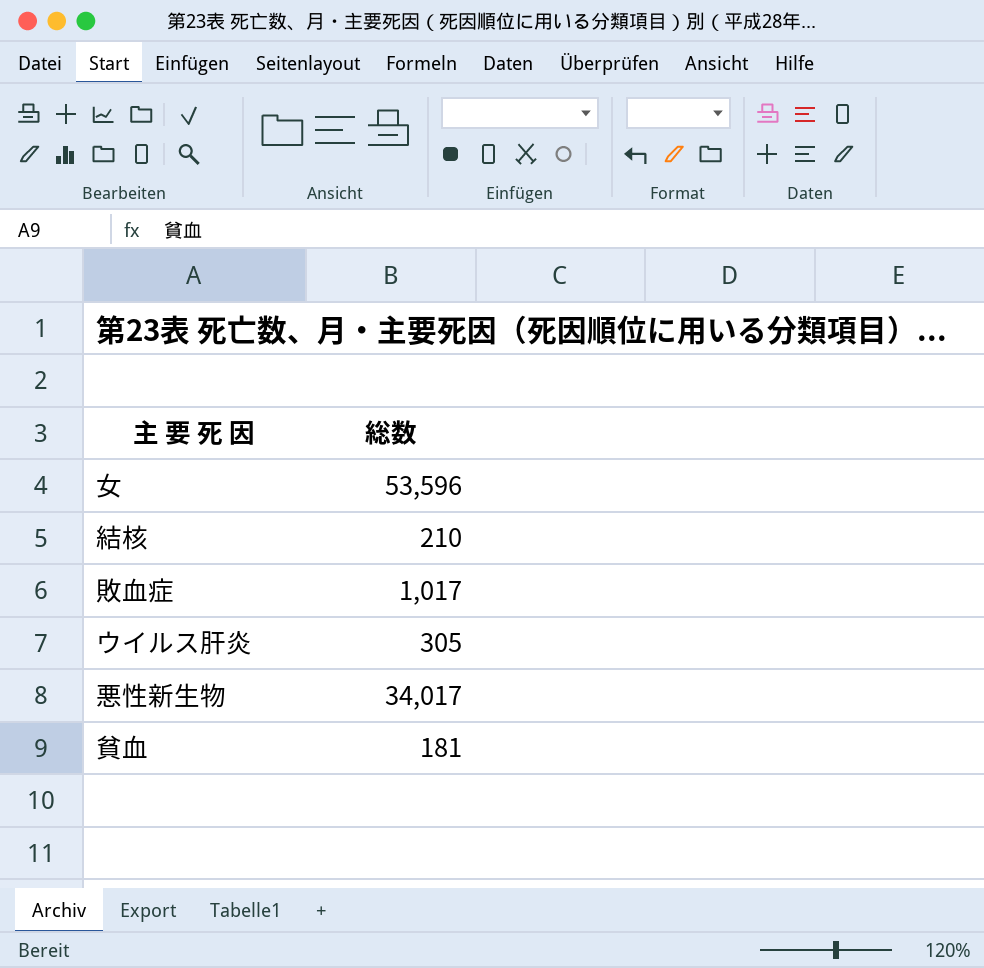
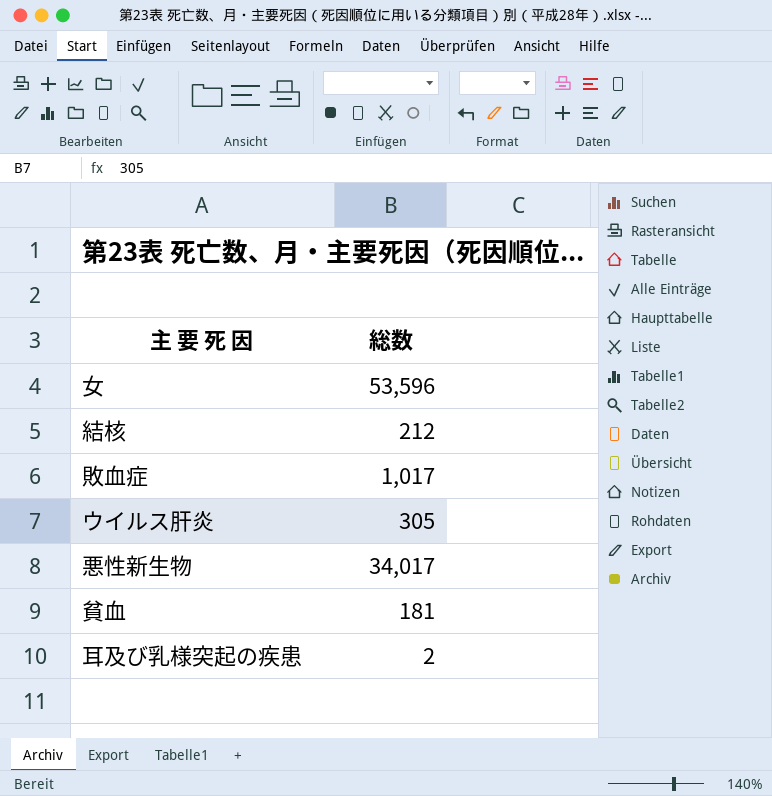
結核 | 総数: 210 -> 212
row 耳及び乳様突起の疾患: none -> 2

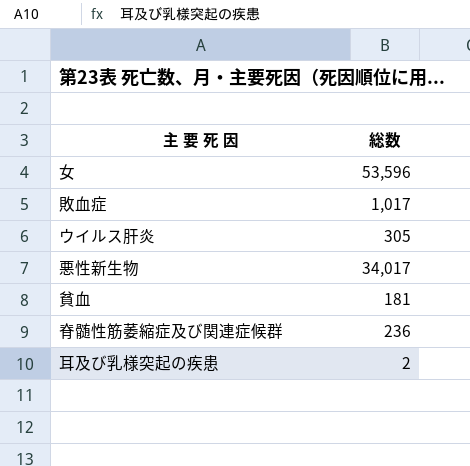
row 結核: 212 -> none
row 脊髄性筋萎縮症及び関連症候群: none -> 236

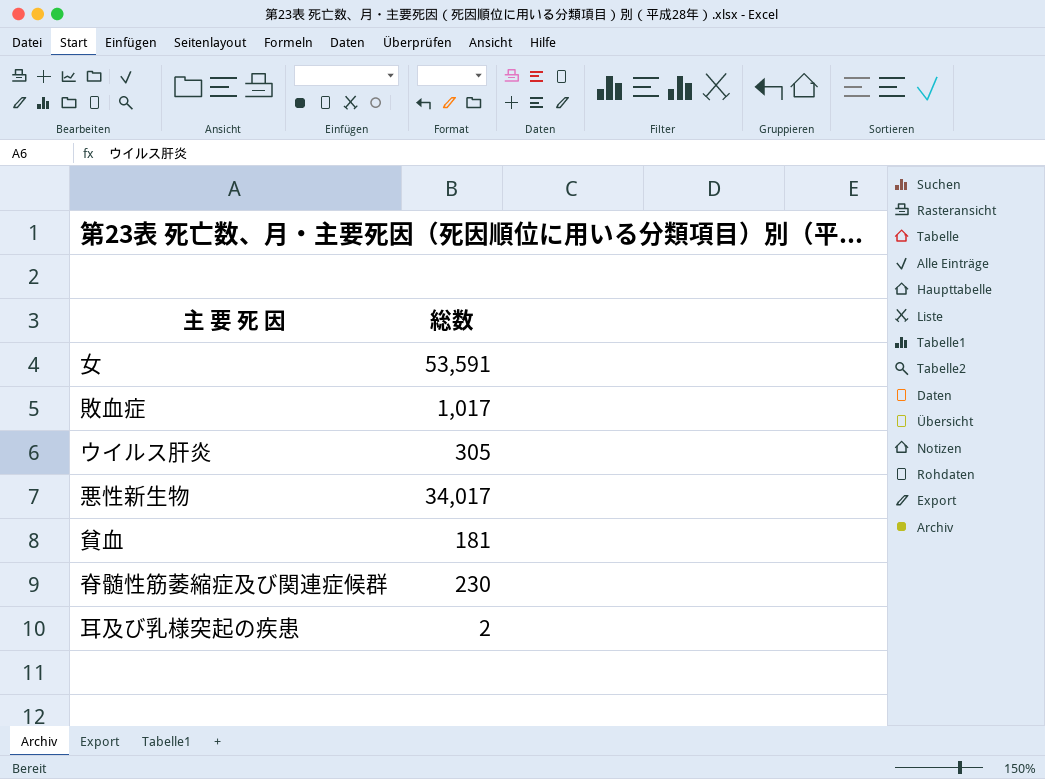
女 | 総数: 53,596 -> 53,591
脊髄性筋萎縮症及び関連症候群 | 総数: 236 -> 230

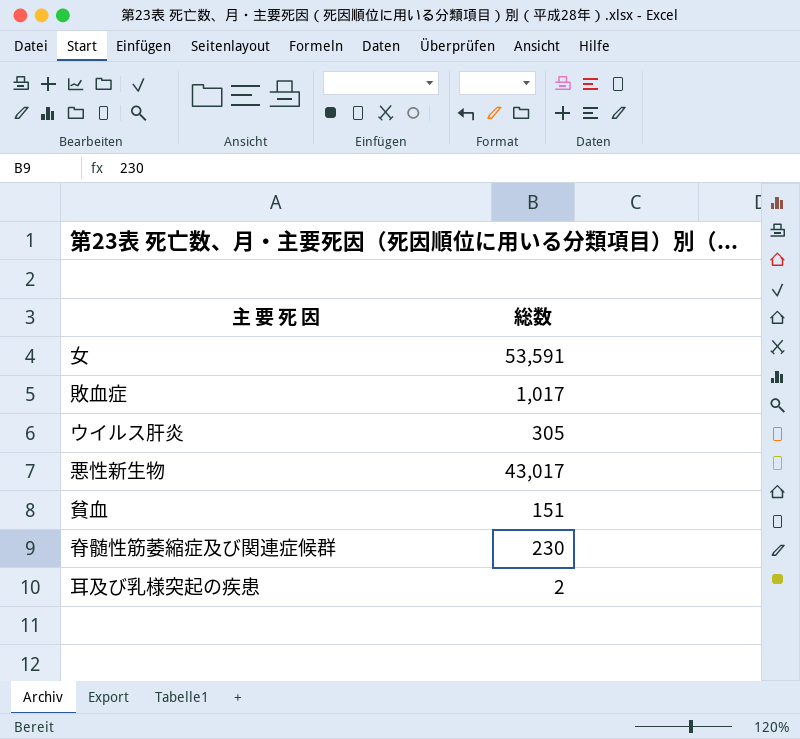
悪性新生物 | 総数: 34,017 -> 43,017
貧血 | 総数: 181 -> 151

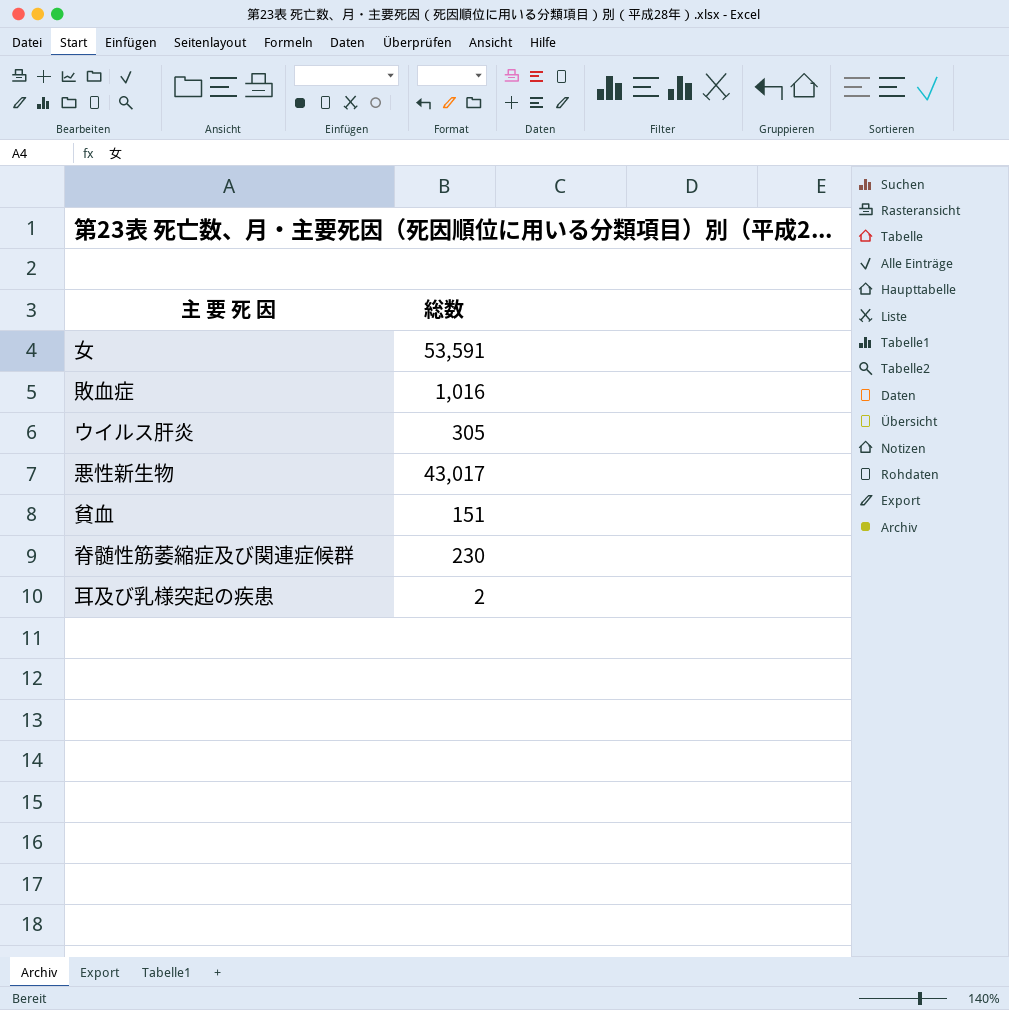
敗血症 | 総数: 1,017 -> 1,016

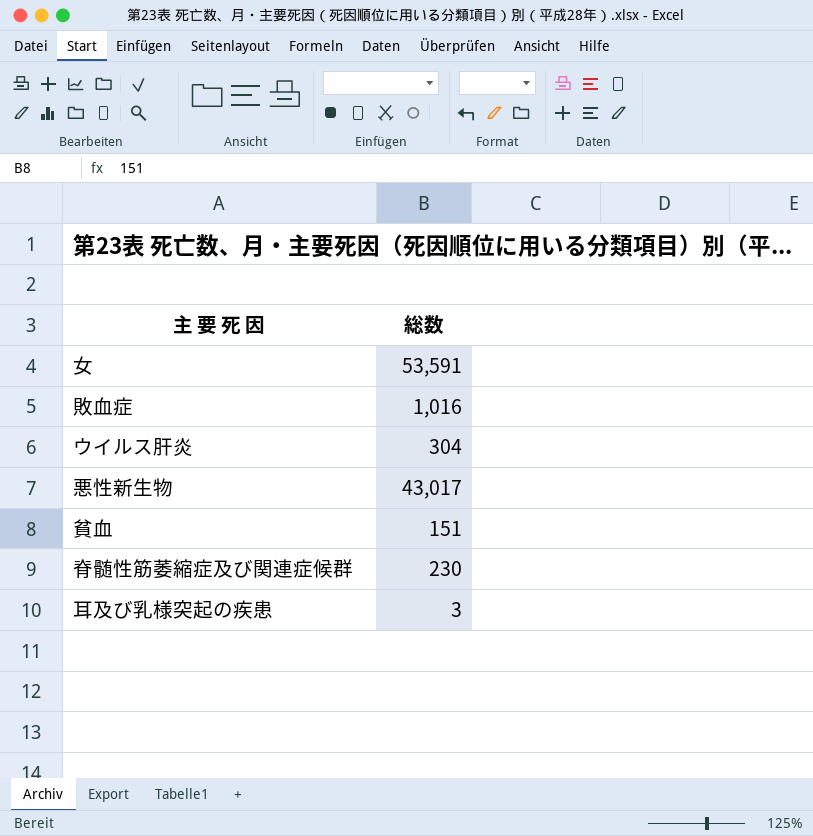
ウイルス肝炎 | 総数: 305 -> 304
耳及び乳様突起の疾患 | 総数: 2 -> 3

